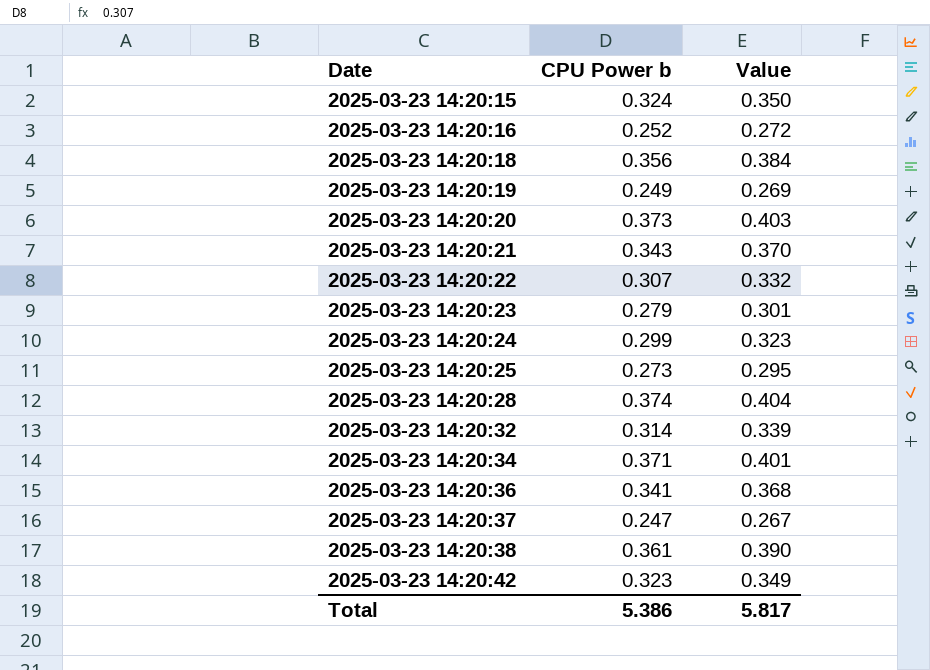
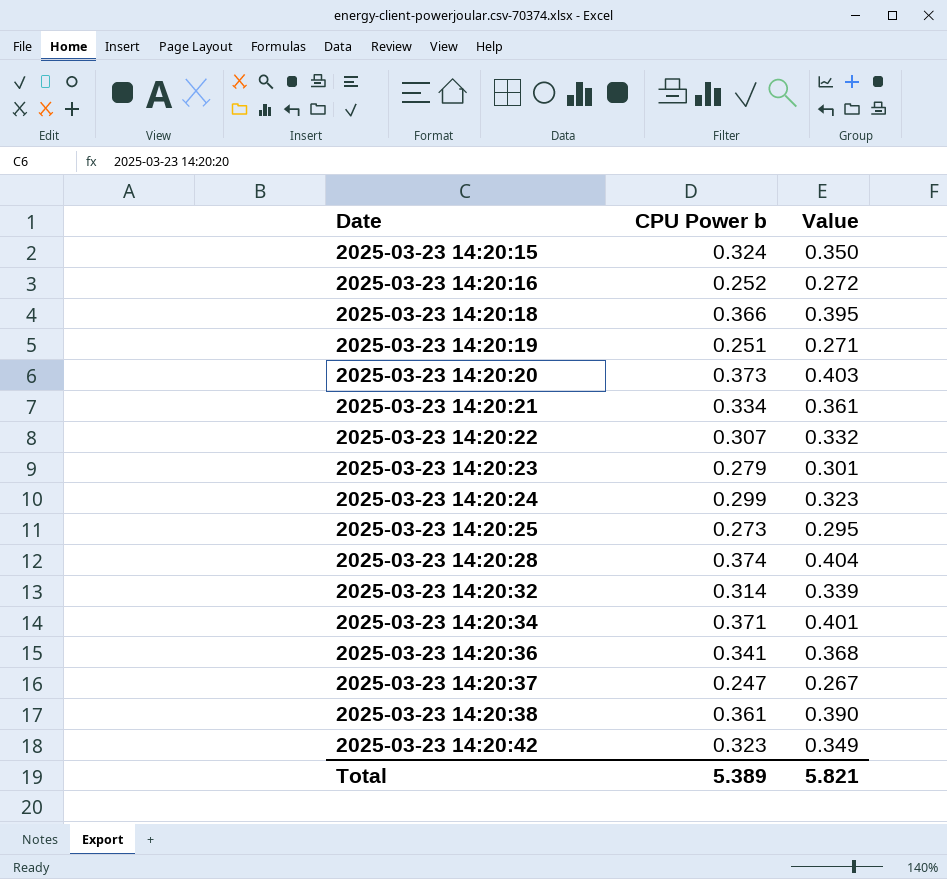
2025-03-23 14:20:18 | CPU Power b: 0.356 -> 0.366
2025-03-23 14:20:18 | Value: 0.384 -> 0.395
2025-03-23 14:20:19 | CPU Power b: 0.249 -> 0.251
2025-03-23 14:20:19 | Value: 0.269 -> 0.271
2025-03-23 14:20:21 | CPU Power b: 0.343 -> 0.334
2025-03-23 14:20:21 | Value: 0.370 -> 0.361
Total | CPU Power b: 5.386 -> 5.389
Total | Value: 5.817 -> 5.821

